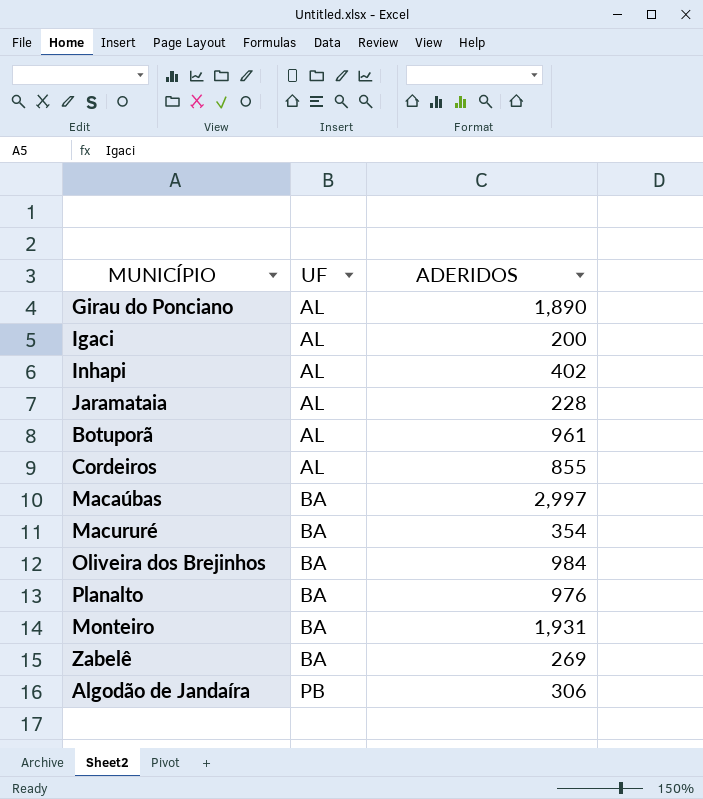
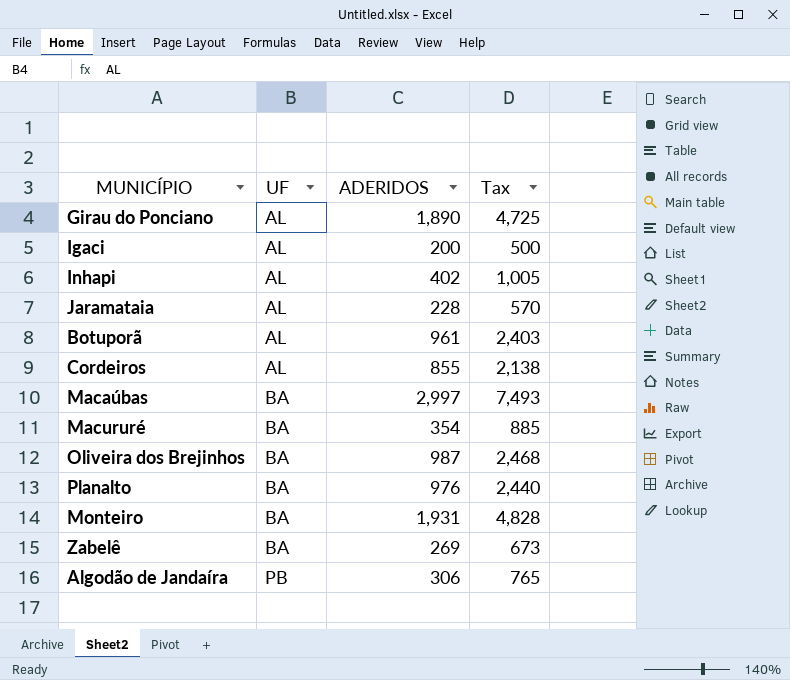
column Tax | formula: none -> [ADERIDOS] * 2.5
Oliveira dos Brejinhos | ADERIDOS: 984 -> 987

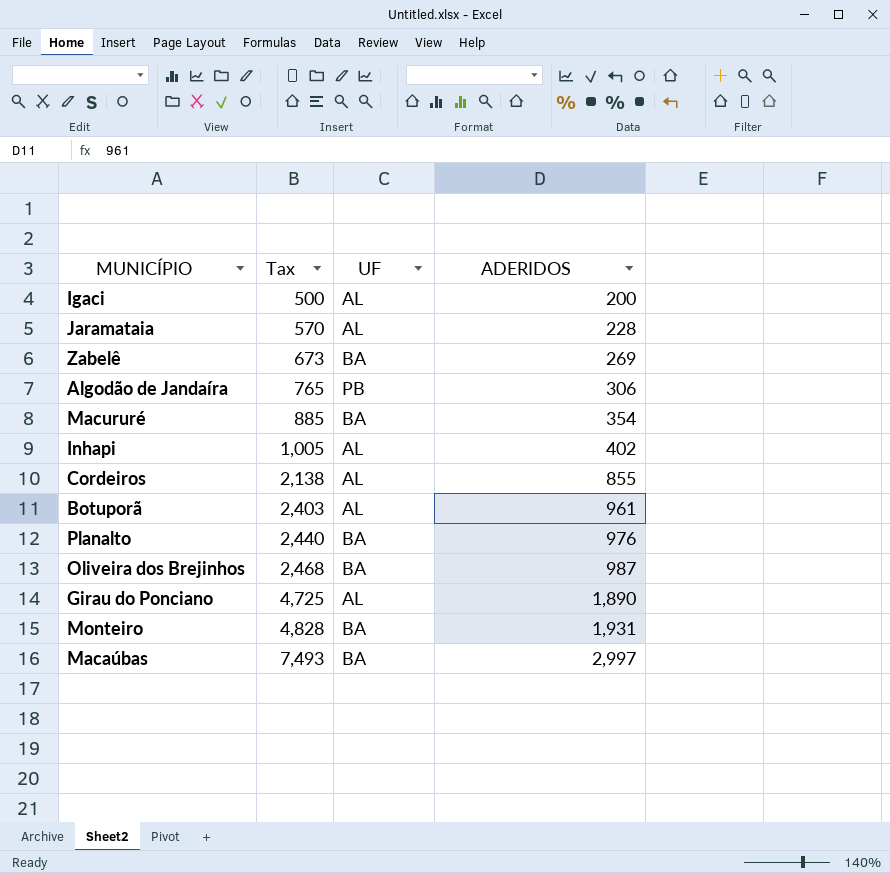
row order: UF ascending -> Tax ascending
column Tax | position: 4 -> 2

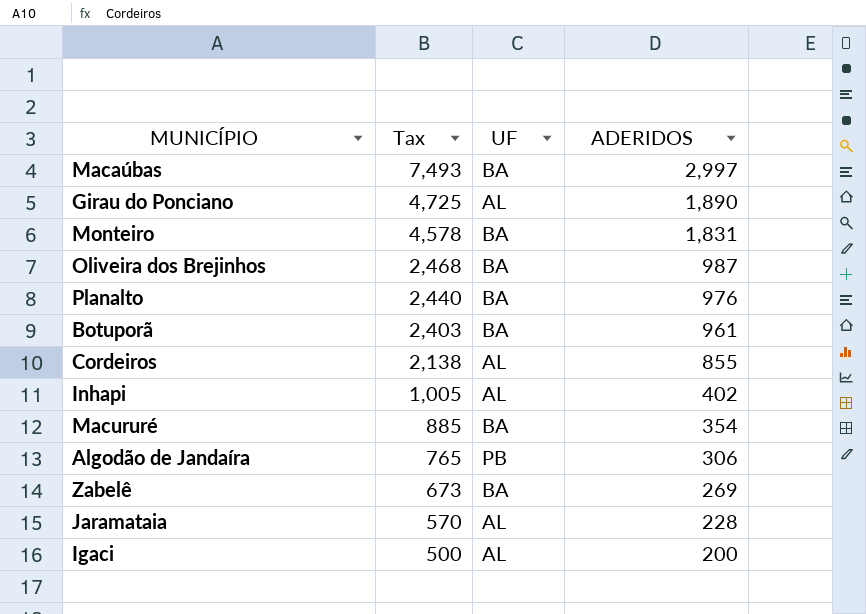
row order: Tax ascending -> Tax descending
Monteiro | Tax: 4,828 -> 4,578
Monteiro | ADERIDOS: 1,931 -> 1,831
Botuporã | UF: AL -> BA

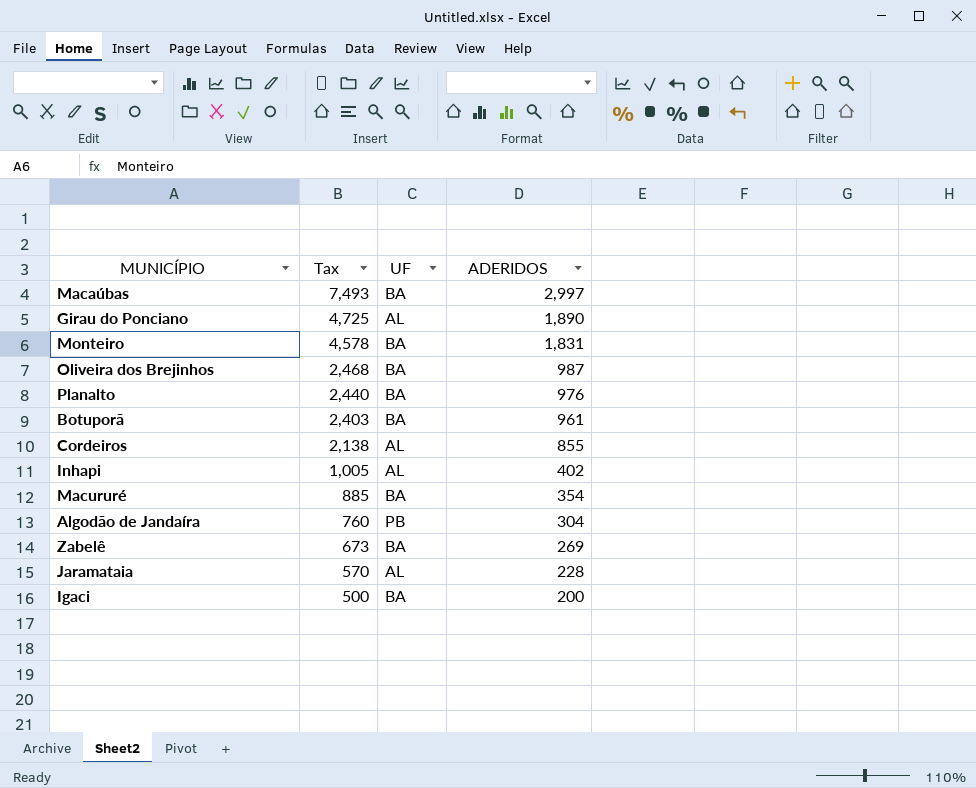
Algodão de Jandaíra | Tax: 765 -> 760
Algodão de Jandaíra | ADERIDOS: 306 -> 304
Igaci | UF: AL -> BA

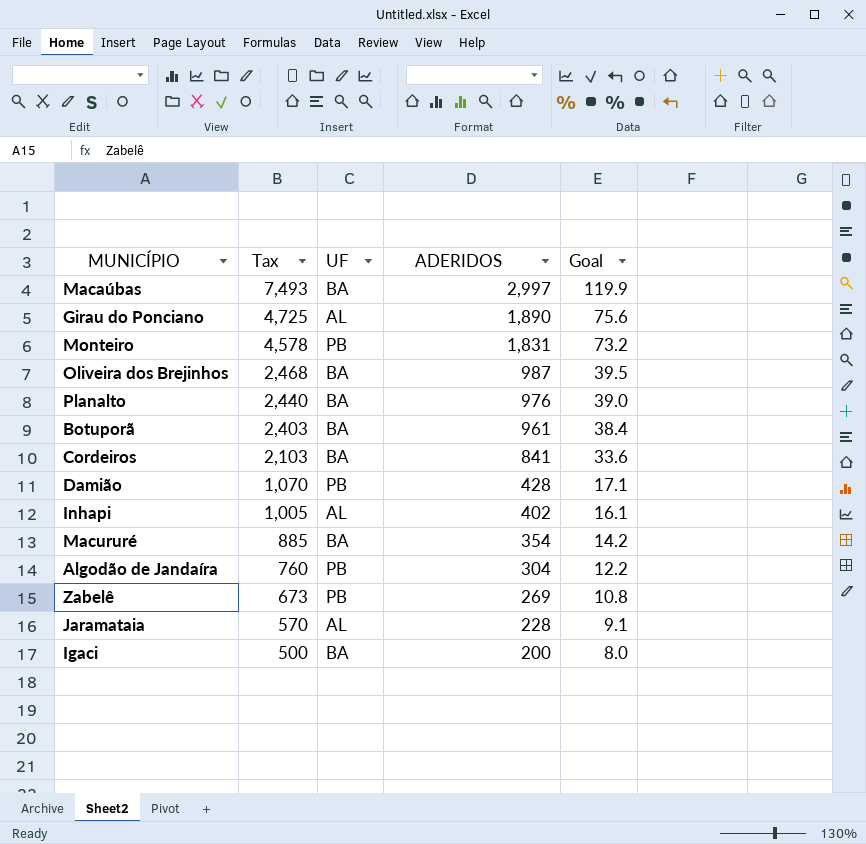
column Goal | formula: none -> [ADERIDOS] * 0.04
Monteiro | UF: BA -> PB
Cordeiros | Tax: 2,138 -> 2,103
Cordeiros | UF: AL -> BA
Cordeiros | ADERIDOS: 855 -> 841
row Damião: none -> 1,070 | PB | 428 | 17.1
Zabelê | UF: BA -> PB

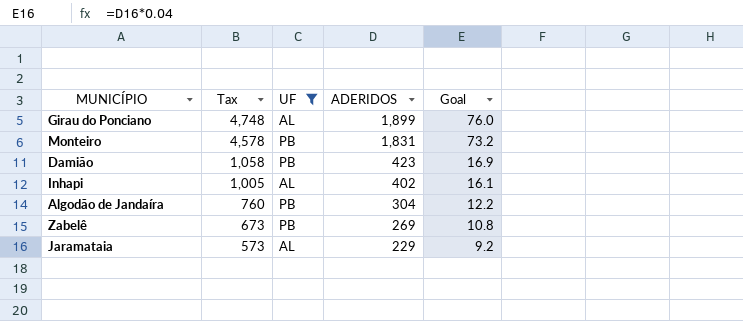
filter: none -> UF != BA
Girau do Ponciano | Tax: 4,725 -> 4,748
Girau do Ponciano | ADERIDOS: 1,890 -> 1,899
Girau do Ponciano | Goal: 75.6 -> 76.0
Damião | Tax: 1,070 -> 1,058
Damião | ADERIDOS: 428 -> 423
Damião | Goal: 17.1 -> 16.9
Jaramataia | Tax: 570 -> 573
Jaramataia | ADERIDOS: 228 -> 229
Jaramataia | Goal: 9.1 -> 9.2

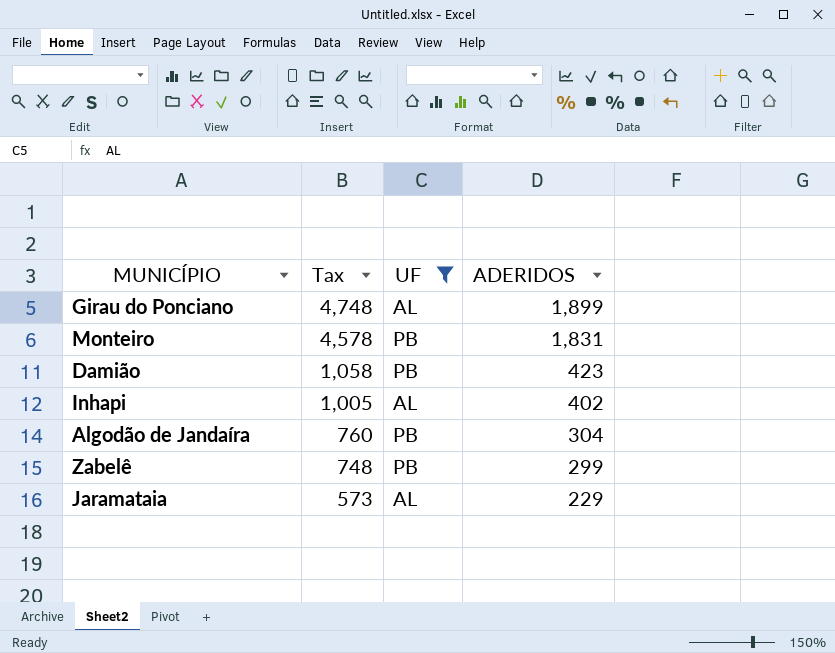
column Goal | formula: [ADERIDOS] * 0.04 -> none
Zabelê | Tax: 673 -> 748
Zabelê | ADERIDOS: 269 -> 299

